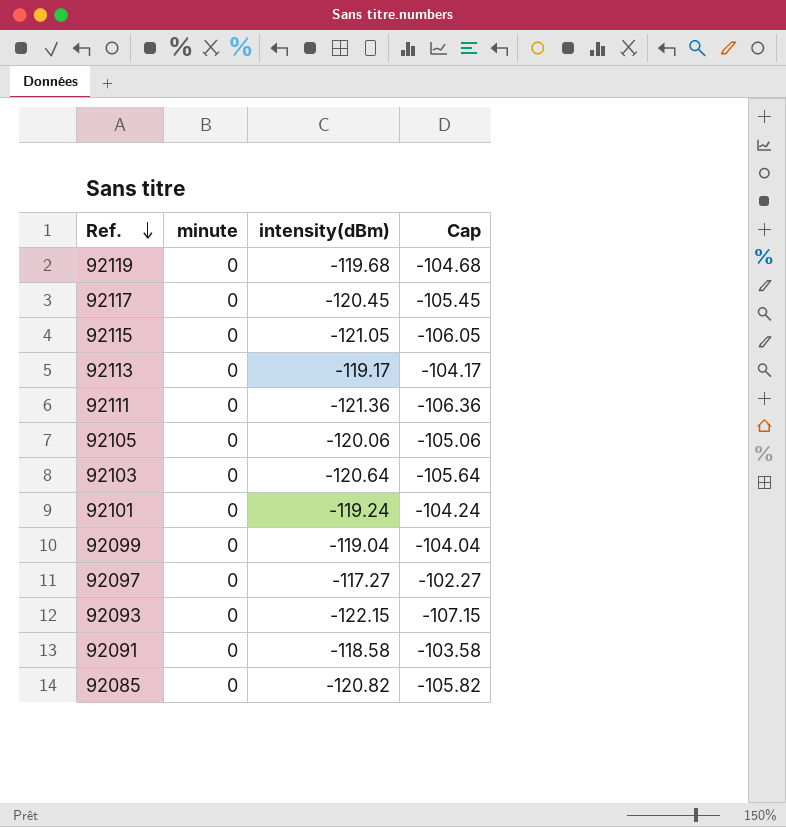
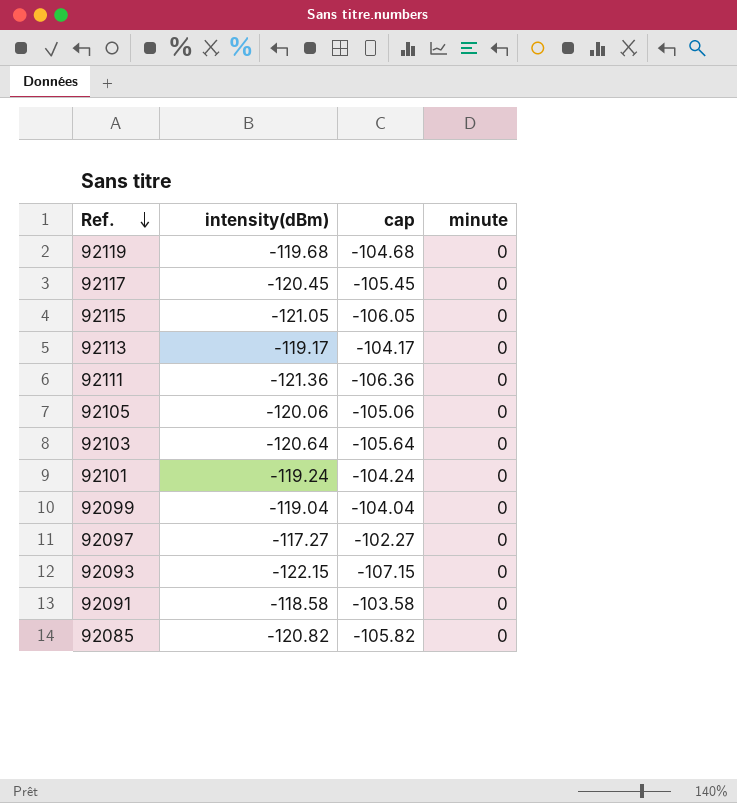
column name: Cap -> cap
column minute | position: 2 -> 4

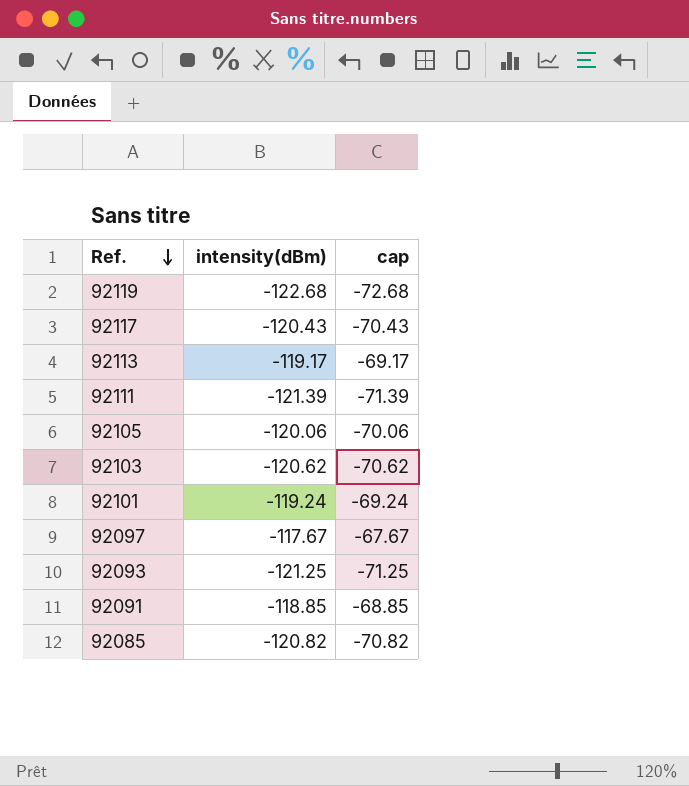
column minute | position: 4 -> none
column cap | formula: [intensity(dBm)] + 15 -> [intensity(dBm)] + 50
row 92115: -121.05 | -106.05 | 0 -> none
row 92099: -119.04 | -104.04 | 0 -> none
92119 | intensity(dBm): -119.68 -> -122.68
92117 | intensity(dBm): -120.45 -> -120.43
92111 | intensity(dBm): -121.36 -> -121.39
92103 | intensity(dBm): -120.64 -> -120.62
92097 | intensity(dBm): -117.27 -> -117.67
92093 | intensity(dBm): -122.15 -> -121.25
92091 | intensity(dBm): -118.58 -> -118.85

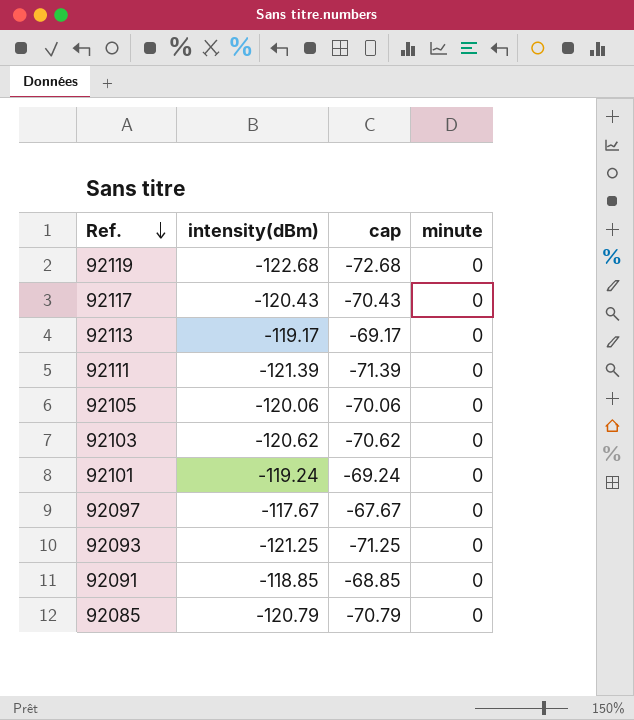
column minute | position: none -> 4
92085 | intensity(dBm): -120.82 -> -120.79
92085 | cap: -70.82 -> -70.79

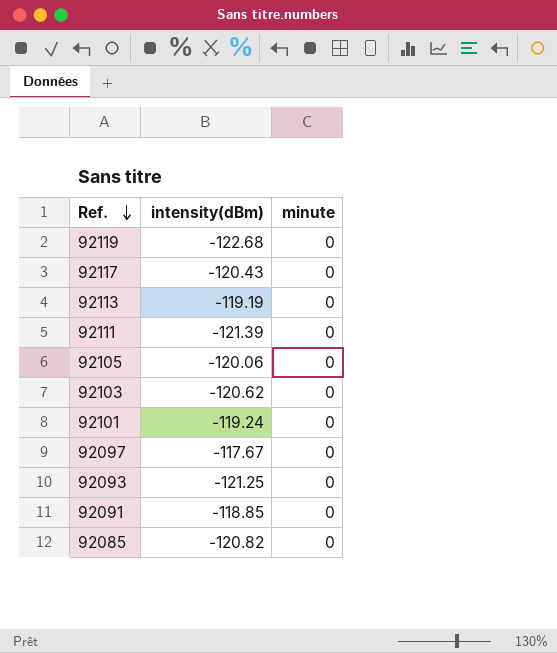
column cap | formula: [intensity(dBm)] + 50 -> none
92113 | intensity(dBm): -119.17 -> -119.19
92085 | intensity(dBm): -120.79 -> -120.82

